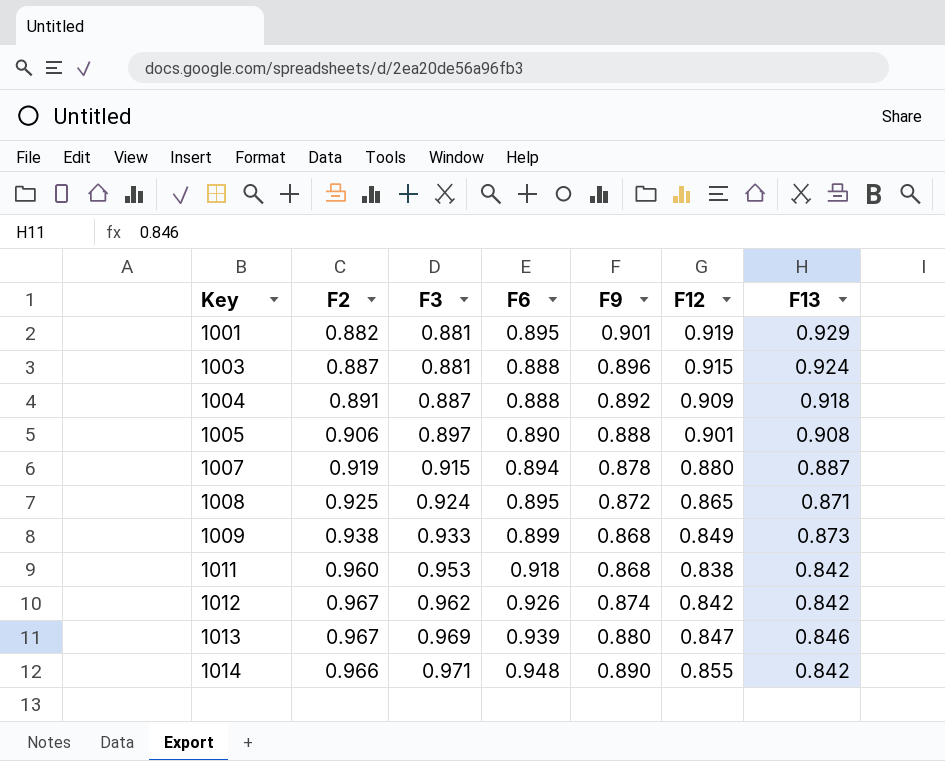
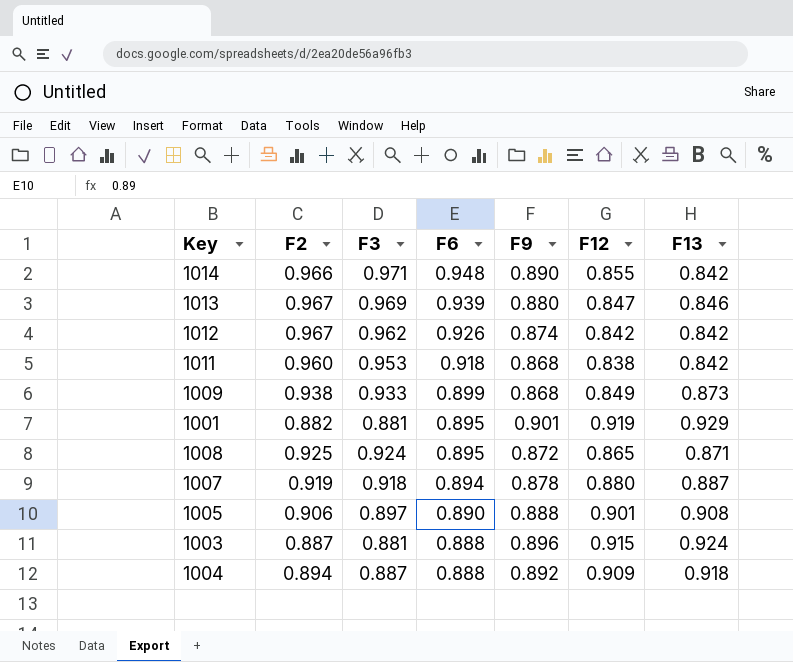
row order: Key ascending -> F6 descending
1007 | F3: 0.915 -> 0.918
1004 | F2: 0.891 -> 0.894

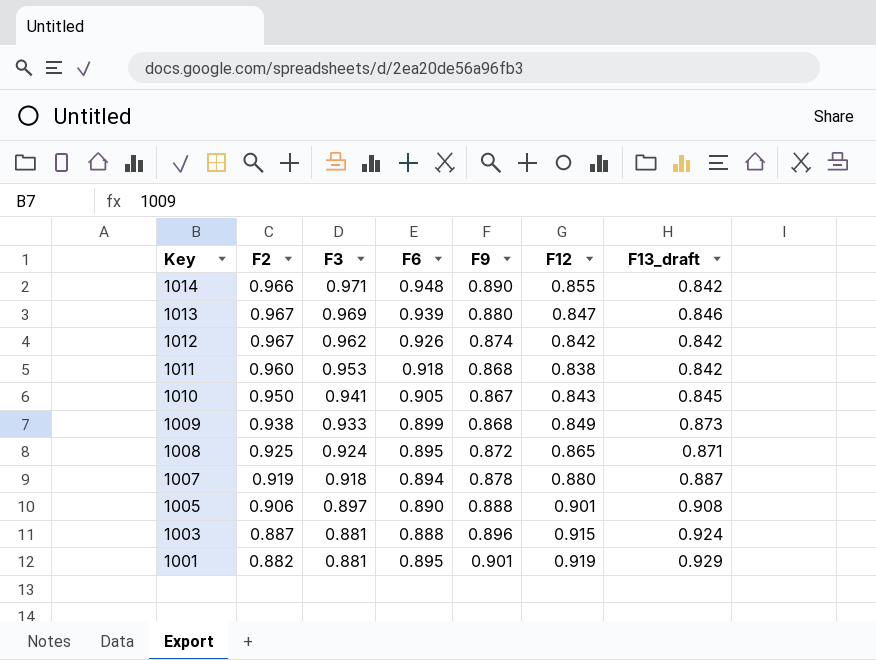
row order: F6 descending -> Key descending
column name: F13 -> F13_draft
row 1004: 0.894 | 0.887 | 0.888 | 0.892 | 0.909 | 0.918 -> none
row 1010: none -> 0.950 | 0.941 | 0.905 | 0.867 | 0.843 | 0.845

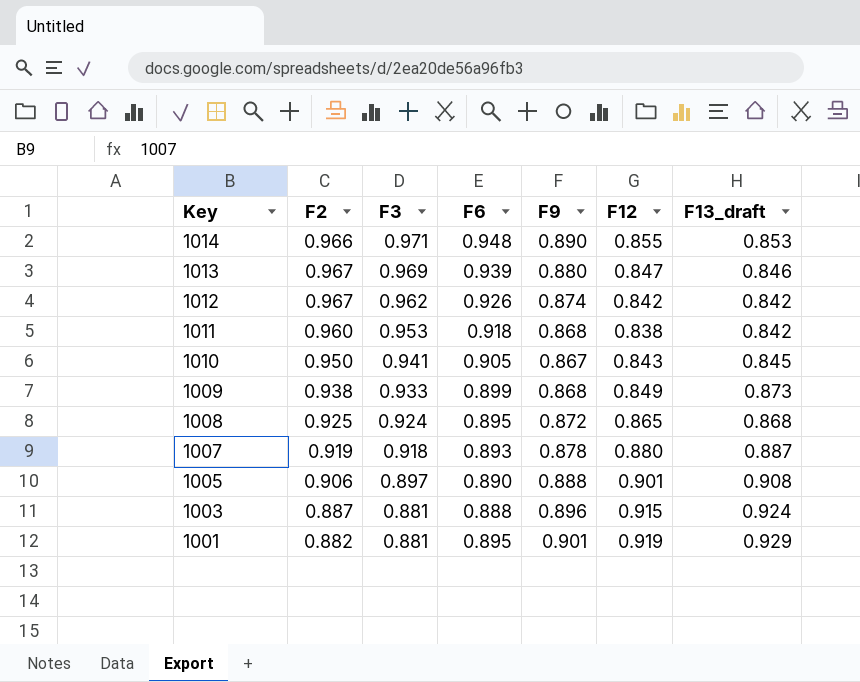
1014 | F13_draft: 0.842 -> 0.853
1008 | F13_draft: 0.871 -> 0.868
1007 | F6: 0.894 -> 0.893

